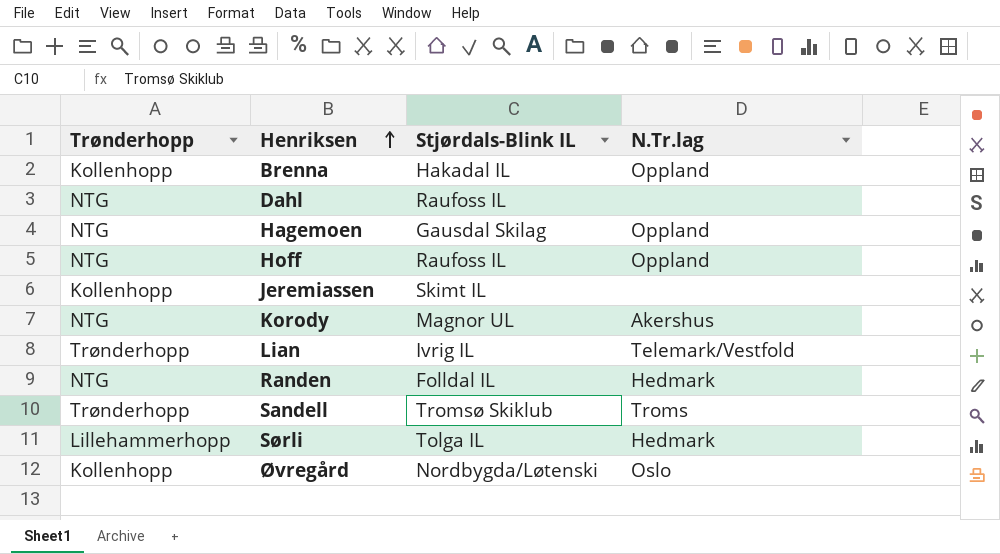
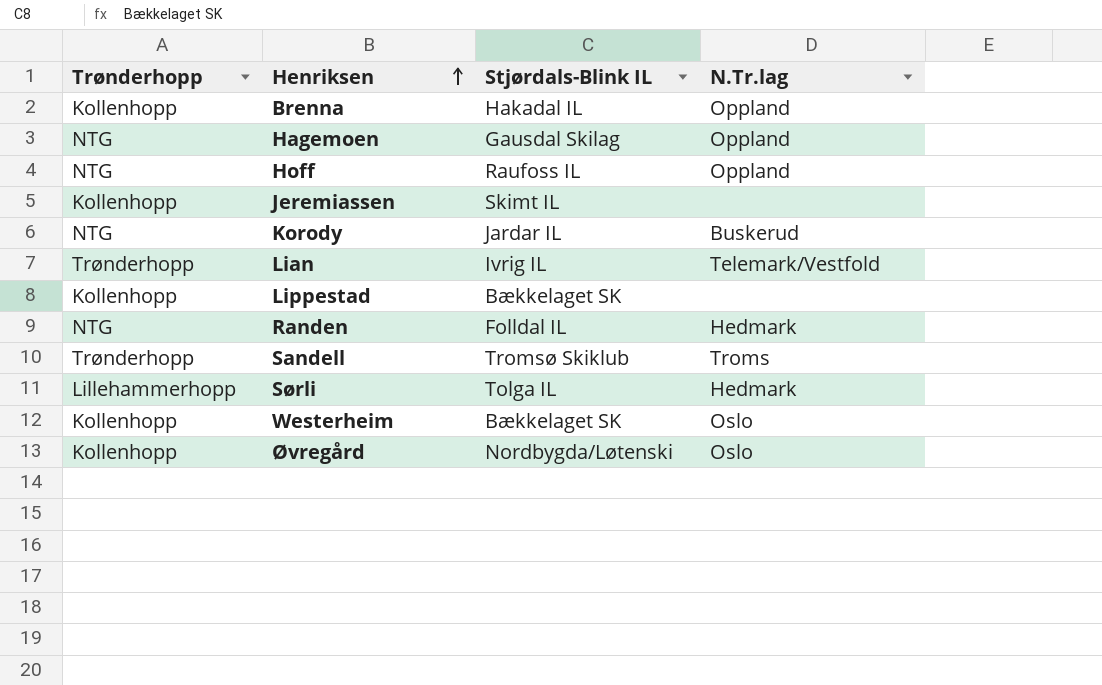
row Dahl: NTG | Raufoss IL | none -> none
Korody | Stjørdals-Blink IL: Magnor UL -> Jardar IL
Korody | N.Tr.lag: Akershus -> Buskerud
row Lippestad: none -> Kollenhopp | Bækkelaget SK | none
row Westerheim: none -> Kollenhopp | Bækkelaget SK | Oslo

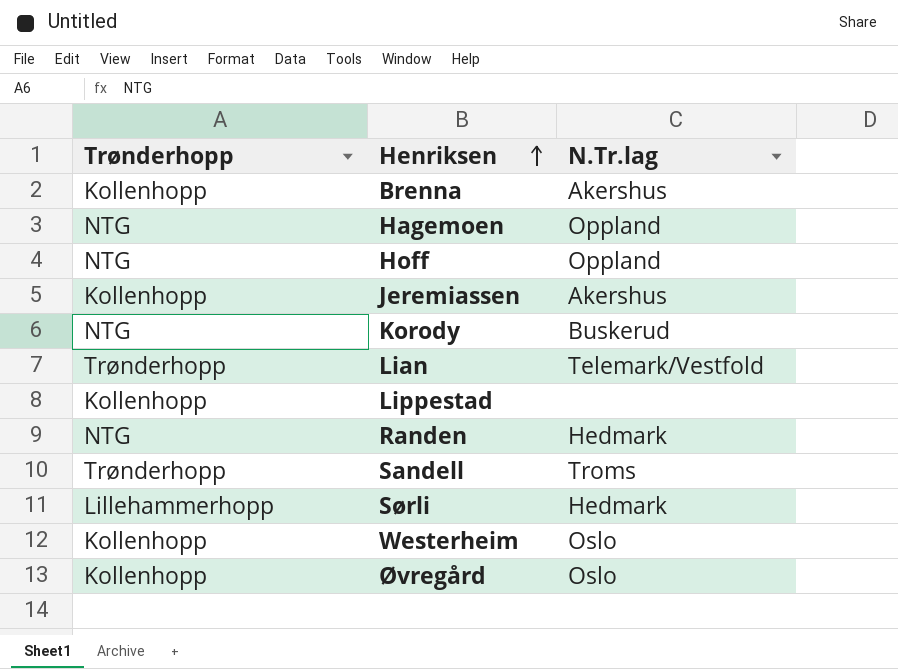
column Stjørdals-Blink IL | position: 3 -> none
Brenna | N.Tr.lag: Oppland -> Akershus
Jeremiassen | N.Tr.lag: none -> Akershus

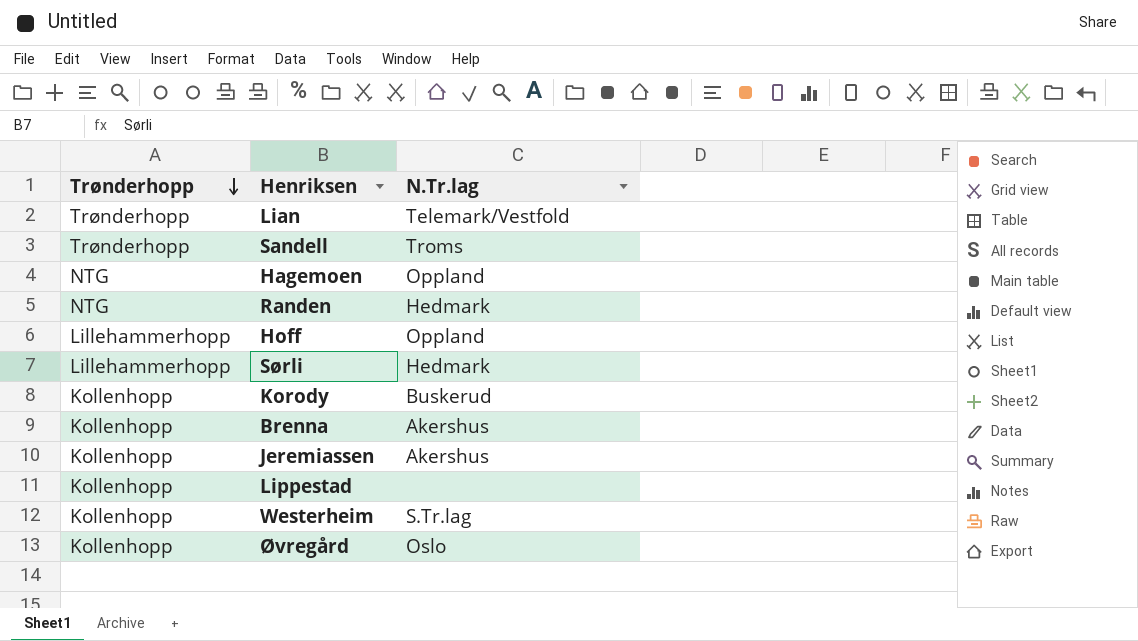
row order: Henriksen ascending -> Trønderhopp descending
Hoff | Trønderhopp: NTG -> Lillehammerhopp
Korody | Trønderhopp: NTG -> Kollenhopp
Westerheim | N.Tr.lag: Oslo -> S.Tr.lag

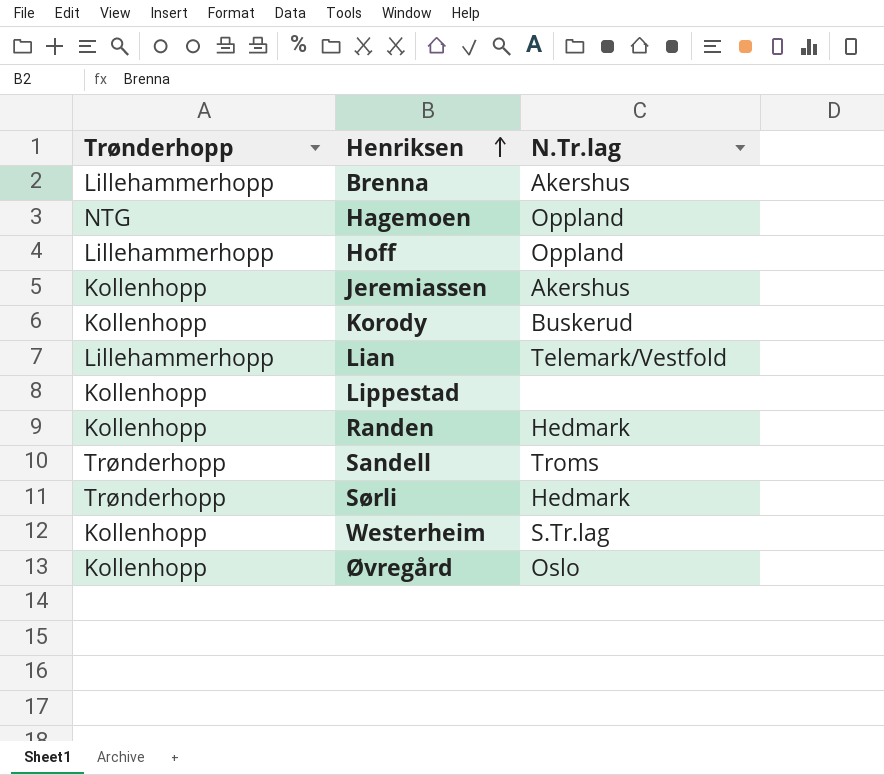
row order: Trønderhopp descending -> Henriksen ascending
Brenna | Trønderhopp: Kollenhopp -> Lillehammerhopp
Lian | Trønderhopp: Trønderhopp -> Lillehammerhopp
Randen | Trønderhopp: NTG -> Kollenhopp
Sørli | Trønderhopp: Lillehammerhopp -> Trønderhopp

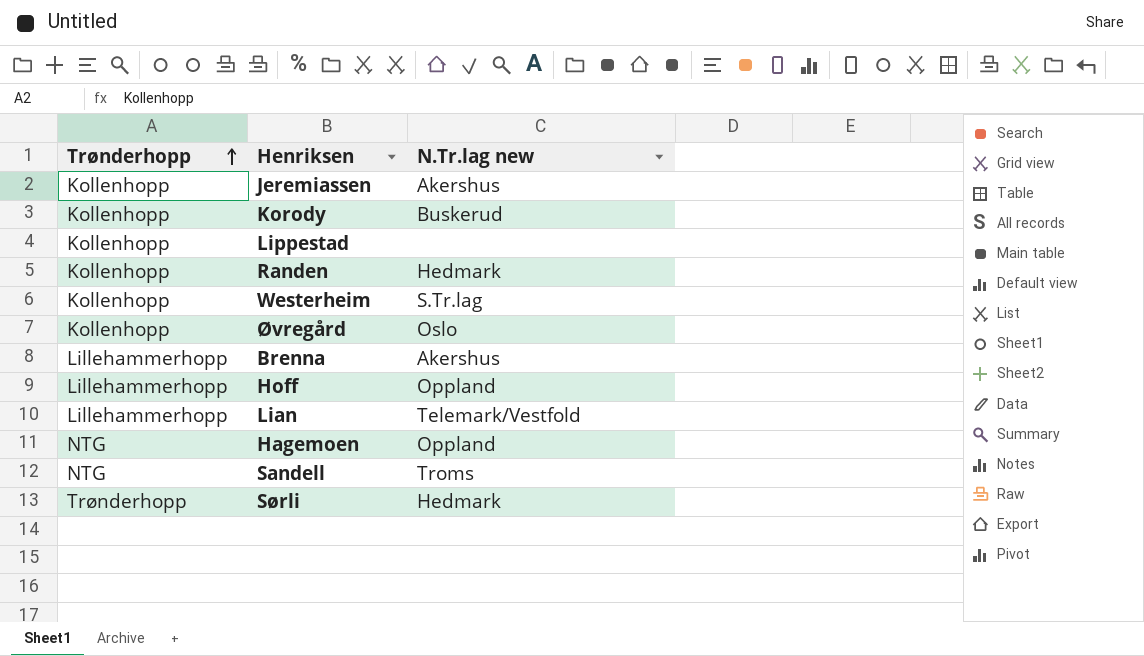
row order: Henriksen ascending -> Trønderhopp ascending
column name: N.Tr.lag -> N.Tr.lag new
Sandell | Trønderhopp: Trønderhopp -> NTG

